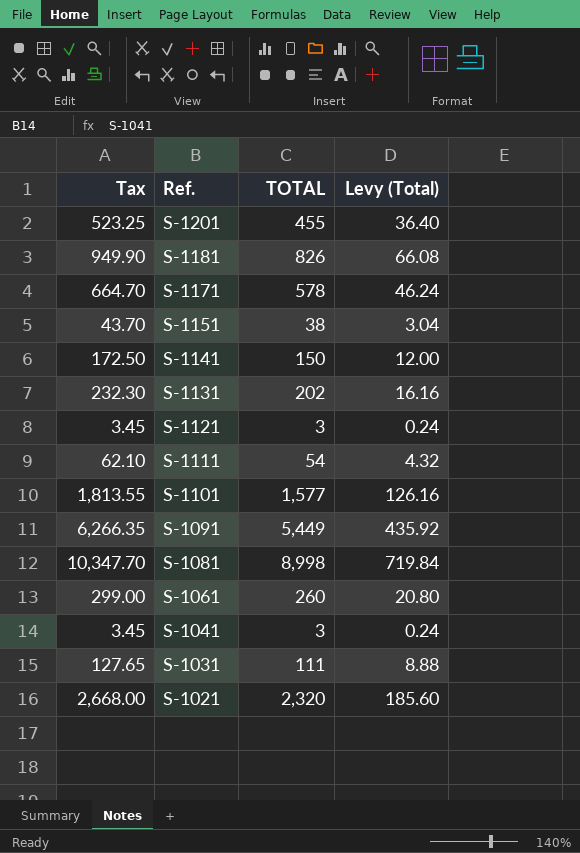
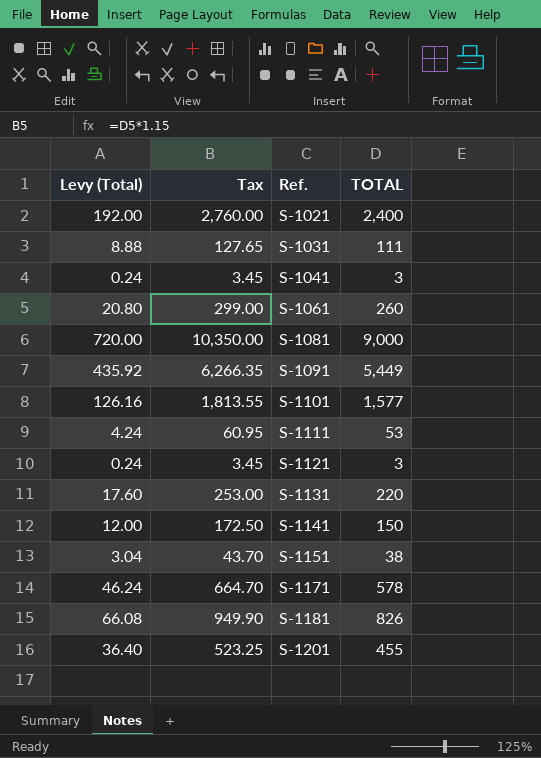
row order: Ref. descending -> Ref. ascending
column Levy (Total) | position: 4 -> 1
S-1021 | Levy (Total): 185.60 -> 192.00
S-1021 | Tax: 2,668.00 -> 2,760.00
S-1021 | TOTAL: 2,320 -> 2,400
S-1081 | Levy (Total): 719.84 -> 720.00
S-1081 | Tax: 10,347.70 -> 10,350.00
S-1081 | TOTAL: 8,998 -> 9,000
S-1111 | Levy (Total): 4.32 -> 4.24
S-1111 | Tax: 62.10 -> 60.95
S-1111 | TOTAL: 54 -> 53
S-1131 | Levy (Total): 16.16 -> 17.60
S-1131 | Tax: 232.30 -> 253.00
S-1131 | TOTAL: 202 -> 220

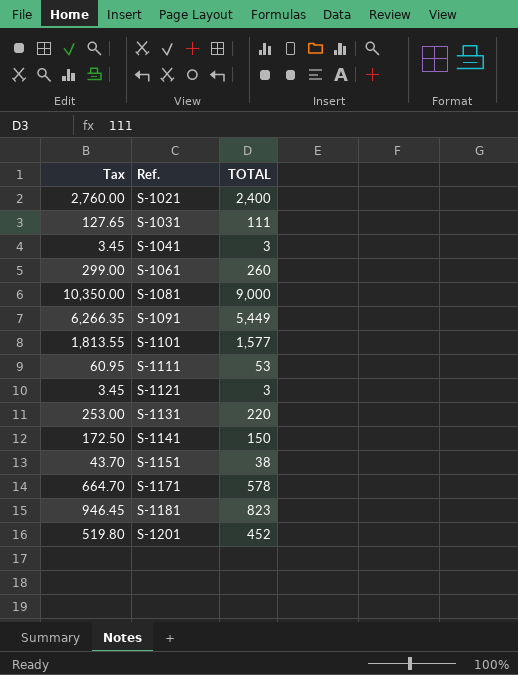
column Levy (Total) | formula: [TOTAL] * 0.08 -> none
S-1181 | Tax: 949.90 -> 946.45
S-1181 | TOTAL: 826 -> 823
S-1201 | Tax: 523.25 -> 519.80
S-1201 | TOTAL: 455 -> 452

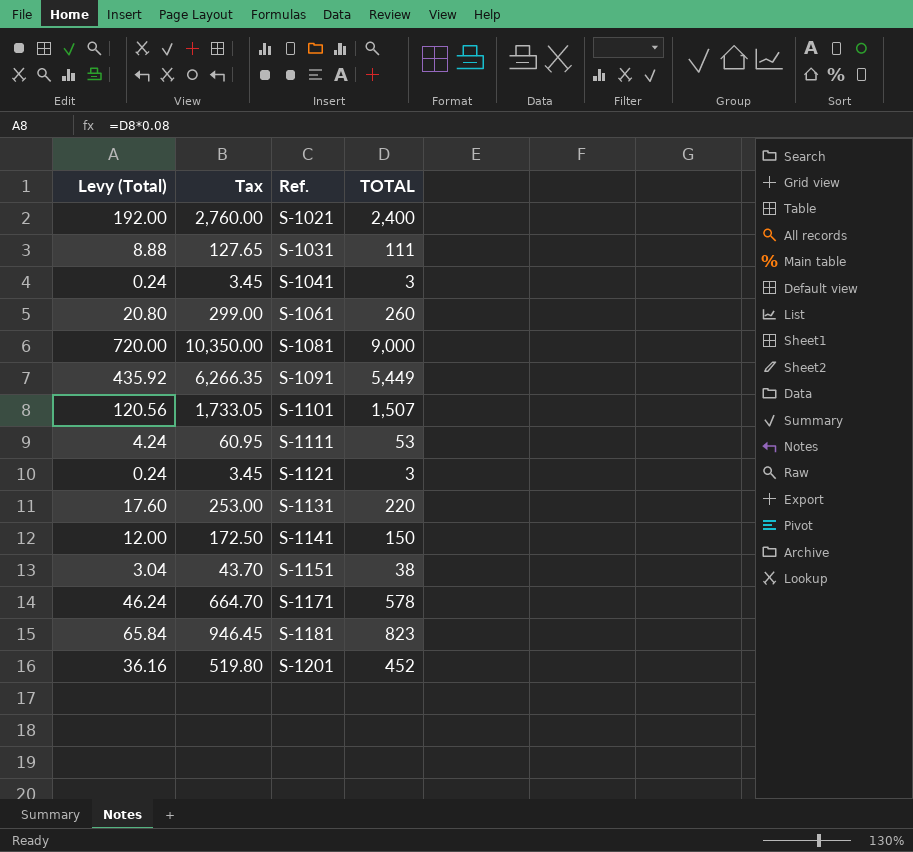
column Levy (Total) | formula: none -> [TOTAL] * 0.08
S-1101 | Tax: 1,813.55 -> 1,733.05
S-1101 | TOTAL: 1,577 -> 1,507

